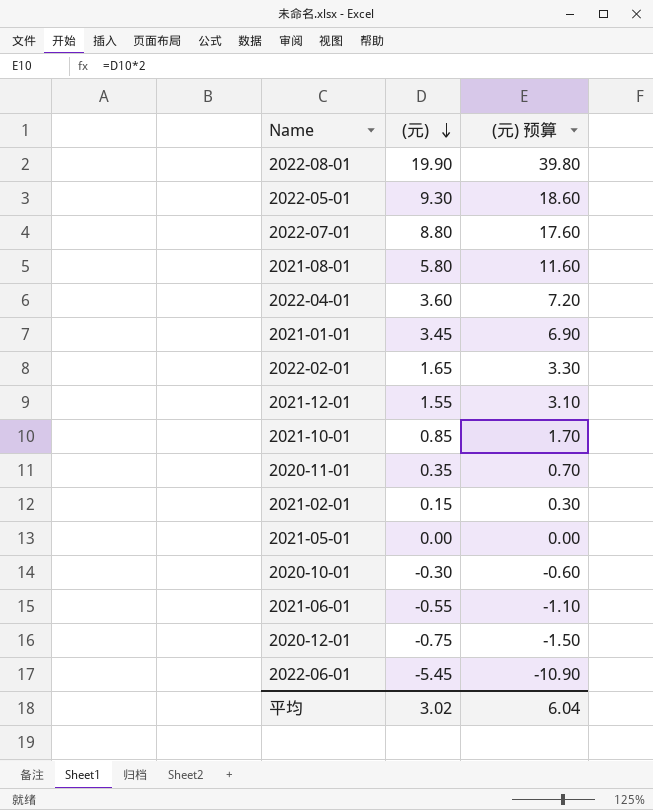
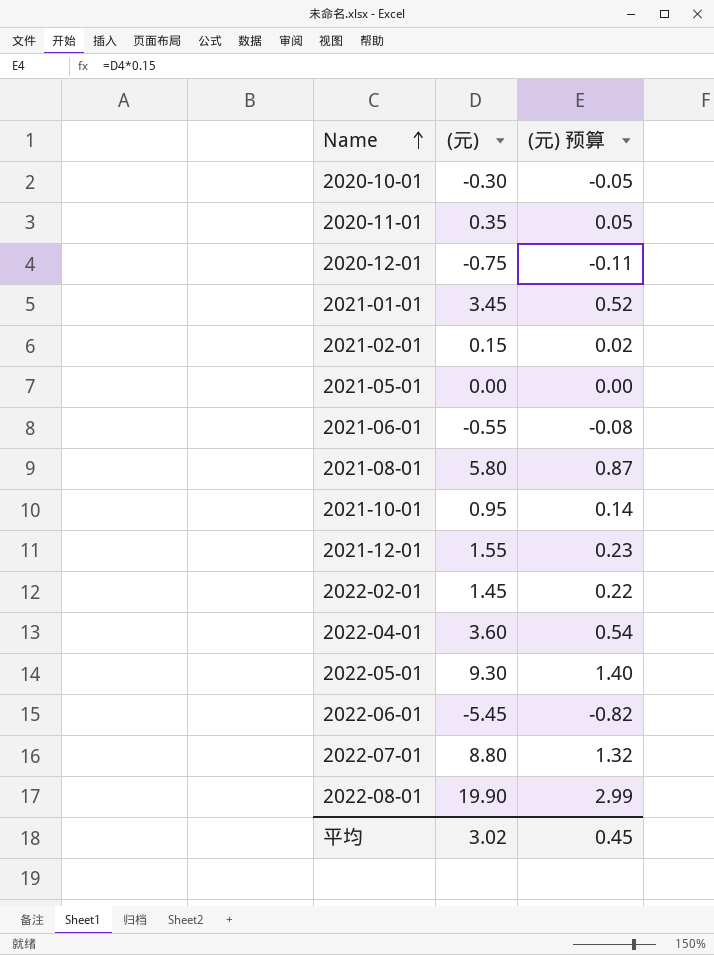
row order: (元) descending -> Name ascending
column (元) 预算 | formula: [(元)] * 2 -> [(元)] * 0.15
2021-10-01 | (元): 0.85 -> 0.95
2022-02-01 | (元): 1.65 -> 1.45
平均 | (元) 预算: 6.04 -> 0.45

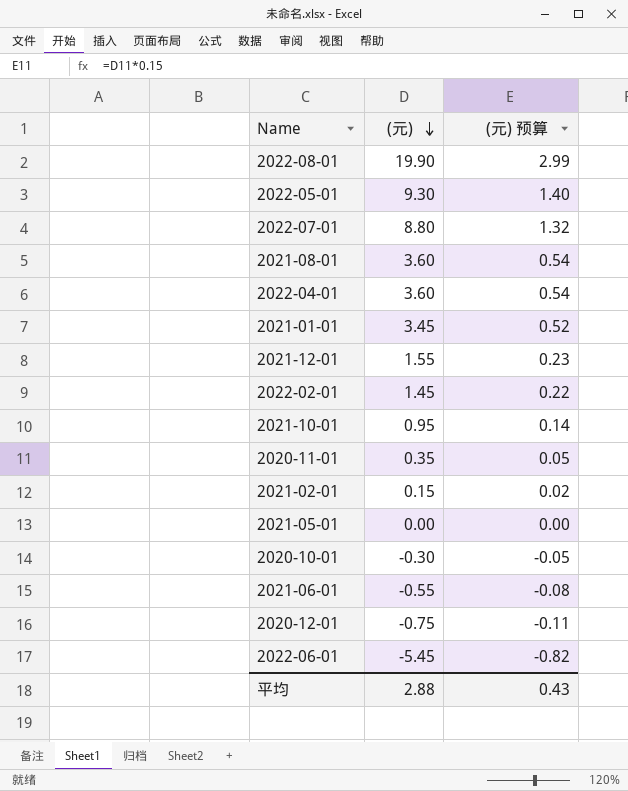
row order: Name ascending -> (元) descending
2021-08-01 | (元): 5.80 -> 3.60
2021-08-01 | (元) 预算: 0.87 -> 0.54
平均 | (元): 3.02 -> 2.88
平均 | (元) 预算: 0.45 -> 0.43

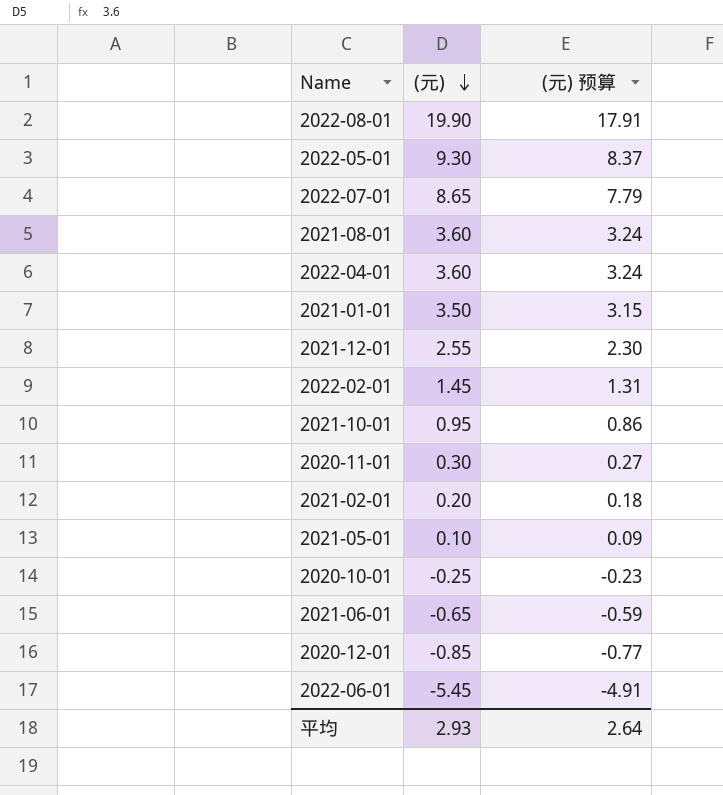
column (元) 预算 | formula: [(元)] * 0.15 -> [(元)] * 0.9
2022-07-01 | (元): 8.80 -> 8.65
2021-01-01 | (元): 3.45 -> 3.50
2021-12-01 | (元): 1.55 -> 2.55
2020-11-01 | (元): 0.35 -> 0.30
2021-02-01 | (元): 0.15 -> 0.20
2021-05-01 | (元): 0.00 -> 0.10
2020-10-01 | (元): -0.30 -> -0.25
2021-06-01 | (元): -0.55 -> -0.65
2020-12-01 | (元): -0.75 -> -0.85
平均 | (元): 2.88 -> 2.93
平均 | (元) 预算: 0.43 -> 2.64

